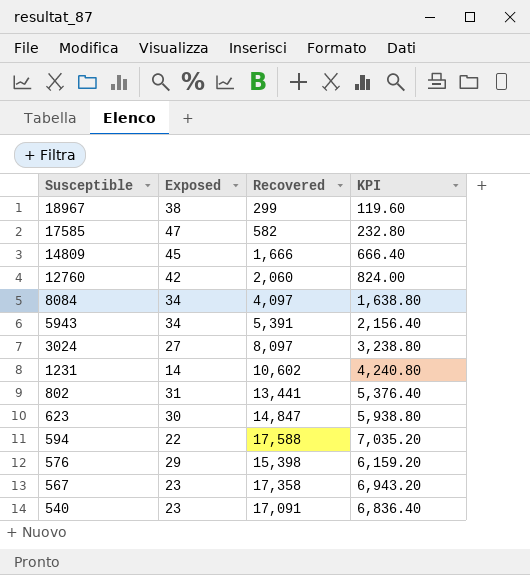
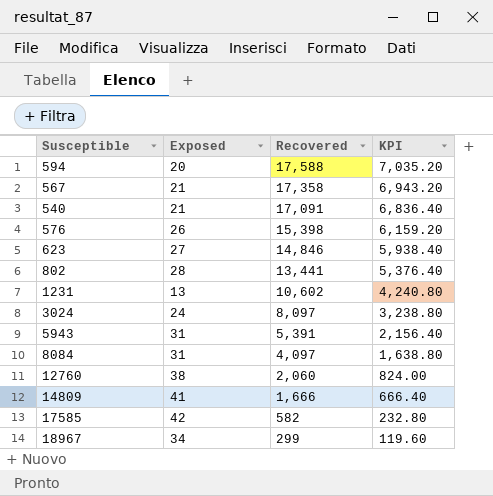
row order: Susceptible descending -> Recovered descending
594 | Exposed: 22 -> 20
567 | Exposed: 23 -> 21
540 | Exposed: 23 -> 21
576 | Exposed: 29 -> 26
623 | Exposed: 30 -> 27
623 | Recovered: 14,847 -> 14,846
623 | KPI: 5,938.80 -> 5,938.40
802 | Exposed: 31 -> 28
1231 | Exposed: 14 -> 13
3024 | Exposed: 27 -> 24
5943 | Exposed: 34 -> 31
8084 | Exposed: 34 -> 31
12760 | Exposed: 42 -> 38
14809 | Exposed: 45 -> 41
17585 | Exposed: 47 -> 42
18967 | Exposed: 38 -> 34

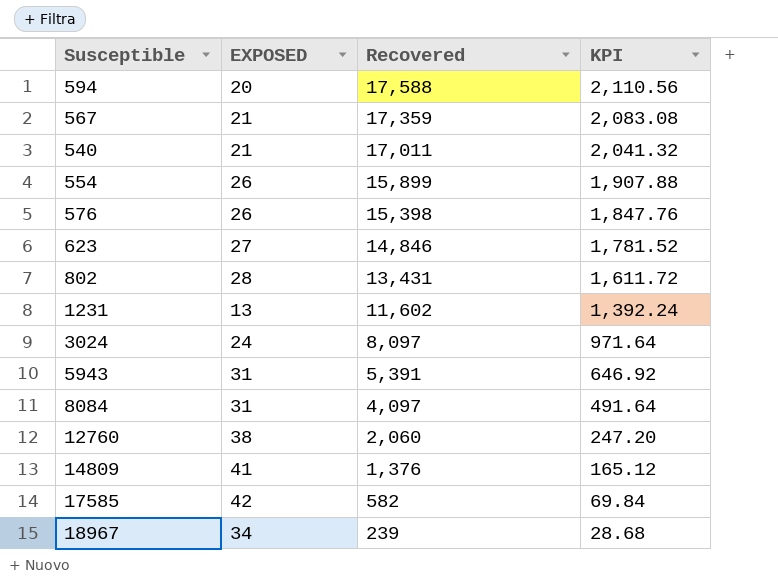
column name: Exposed -> EXPOSED
column KPI | formula: [Recovered] * 0.4 -> [Recovered] * 0.12
567 | Recovered: 17,358 -> 17,359
540 | Recovered: 17,091 -> 17,011
row 554: none -> 26 | 15,899 | 1,907.88
802 | Recovered: 13,441 -> 13,431
1231 | Recovered: 10,602 -> 11,602
14809 | Recovered: 1,666 -> 1,376
18967 | Recovered: 299 -> 239

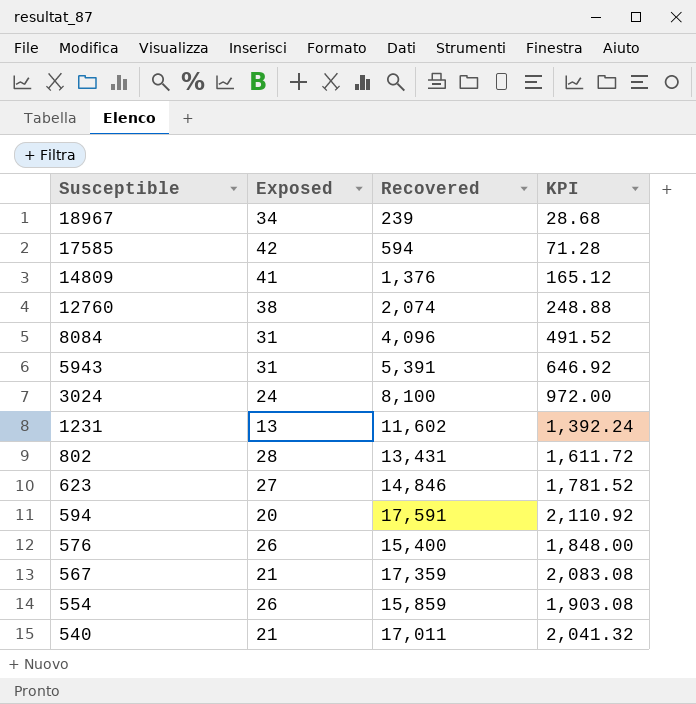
row order: Recovered descending -> Susceptible descending
column name: EXPOSED -> Exposed
17585 | Recovered: 582 -> 594
17585 | KPI: 69.84 -> 71.28
12760 | Recovered: 2,060 -> 2,074
12760 | KPI: 247.20 -> 248.88
8084 | Recovered: 4,097 -> 4,096
8084 | KPI: 491.64 -> 491.52
3024 | Recovered: 8,097 -> 8,100
3024 | KPI: 971.64 -> 972.00
594 | Recovered: 17,588 -> 17,591
594 | KPI: 2,110.56 -> 2,110.92
576 | Recovered: 15,398 -> 15,400
576 | KPI: 1,847.76 -> 1,848.00
554 | Recovered: 15,899 -> 15,859
554 | KPI: 1,907.88 -> 1,903.08

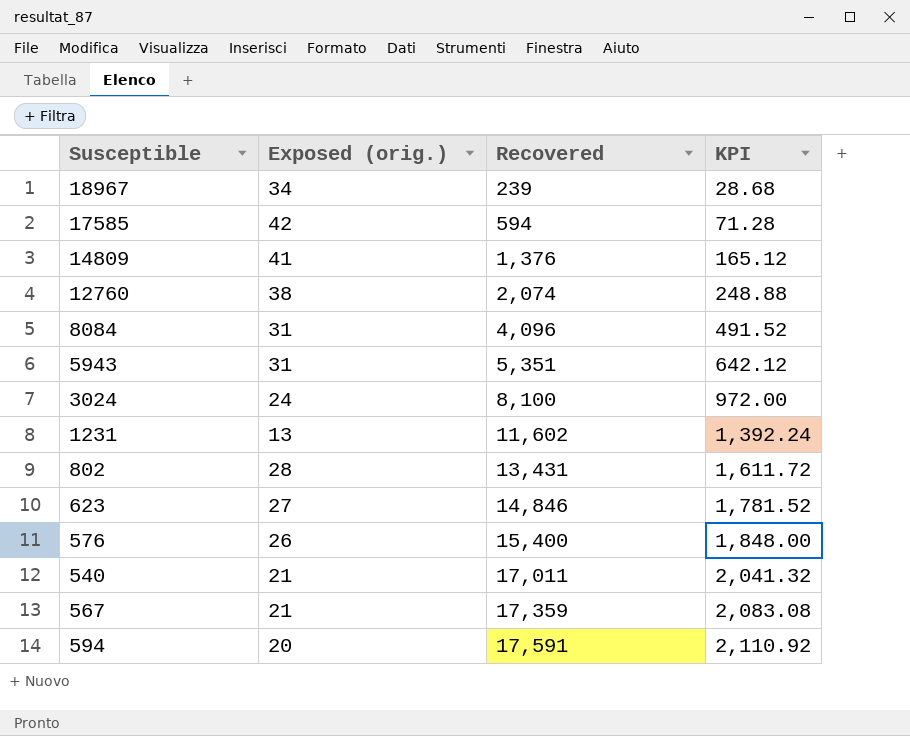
row order: Susceptible descending -> Recovered ascending
column name: Exposed -> Exposed (orig.)
row 554: 26 | 15,859 | 1,903.08 -> none
5943 | Recovered: 5,391 -> 5,351
5943 | KPI: 646.92 -> 642.12

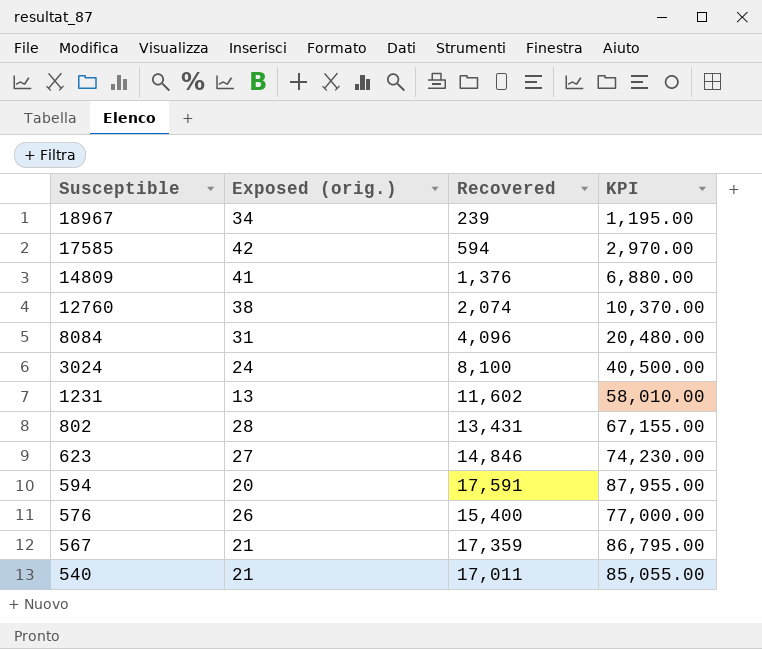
row order: Recovered ascending -> Susceptible descending
column KPI | formula: [Recovered] * 0.12 -> [Recovered] * 5
row 5943: 31 | 5,351 | 642.12 -> none

